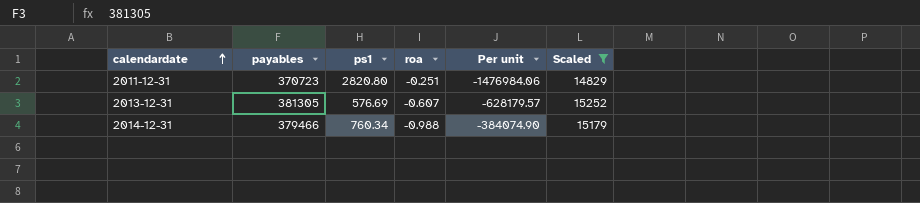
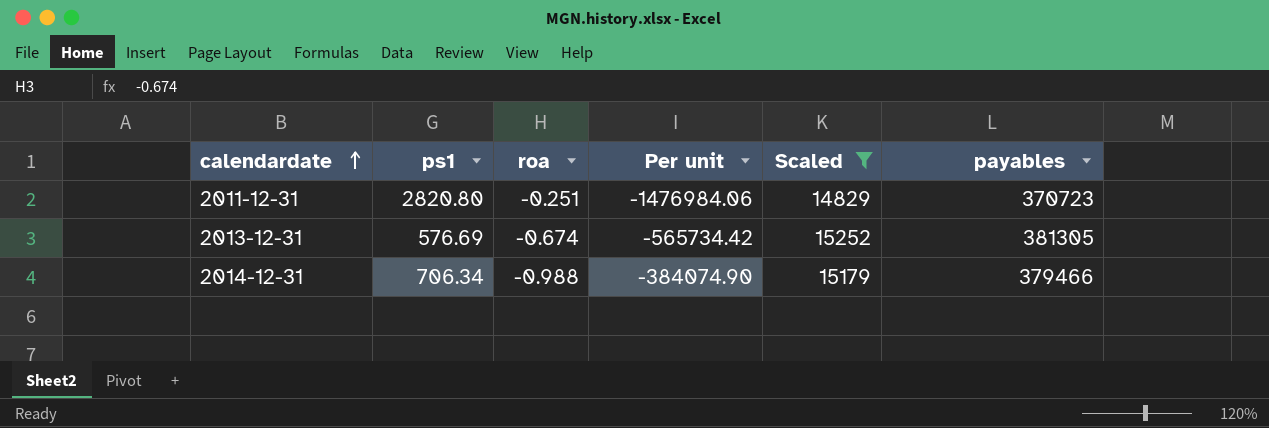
column payables | position: 2 -> 6
2013-12-31 | roa: -0.607 -> -0.674
2013-12-31 | Per unit: -628179.57 -> -565734.42
2014-12-31 | ps1: 760.34 -> 706.34

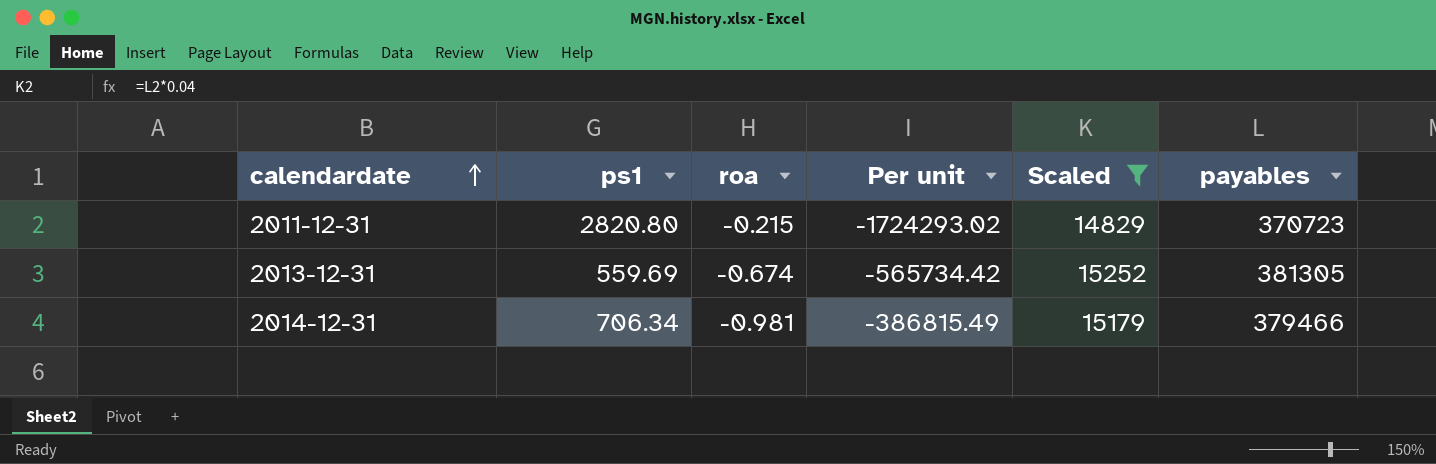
2011-12-31 | roa: -0.251 -> -0.215
2011-12-31 | Per unit: -1476984.06 -> -1724293.02
2013-12-31 | ps1: 576.69 -> 559.69
2014-12-31 | roa: -0.988 -> -0.981
2014-12-31 | Per unit: -384074.90 -> -386815.49

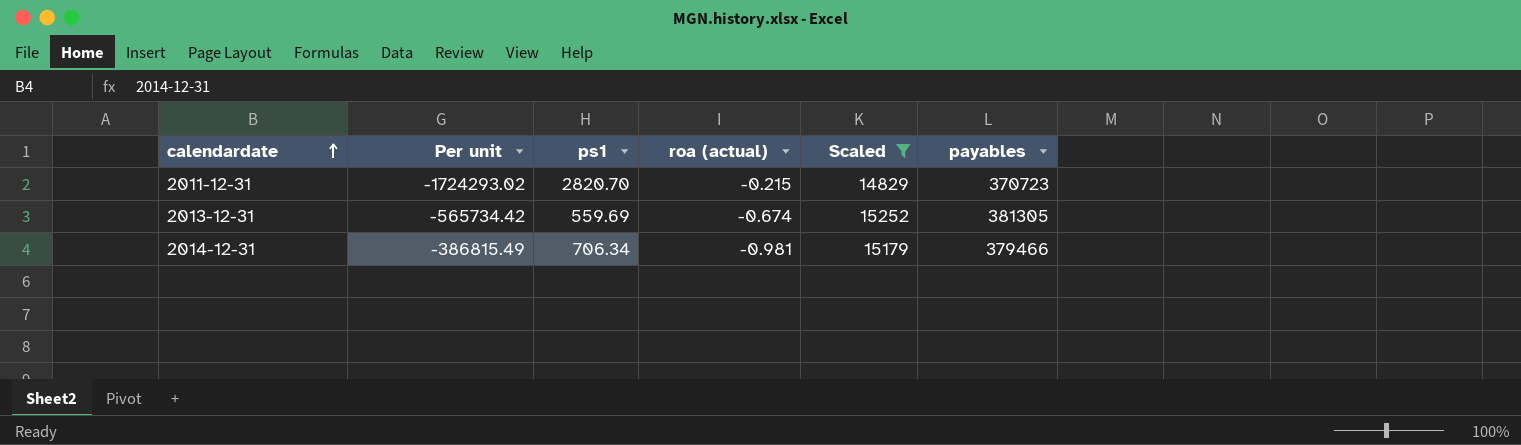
column Per unit | position: 4 -> 2
column name: roa -> roa (actual)
2011-12-31 | ps1: 2820.80 -> 2820.70

